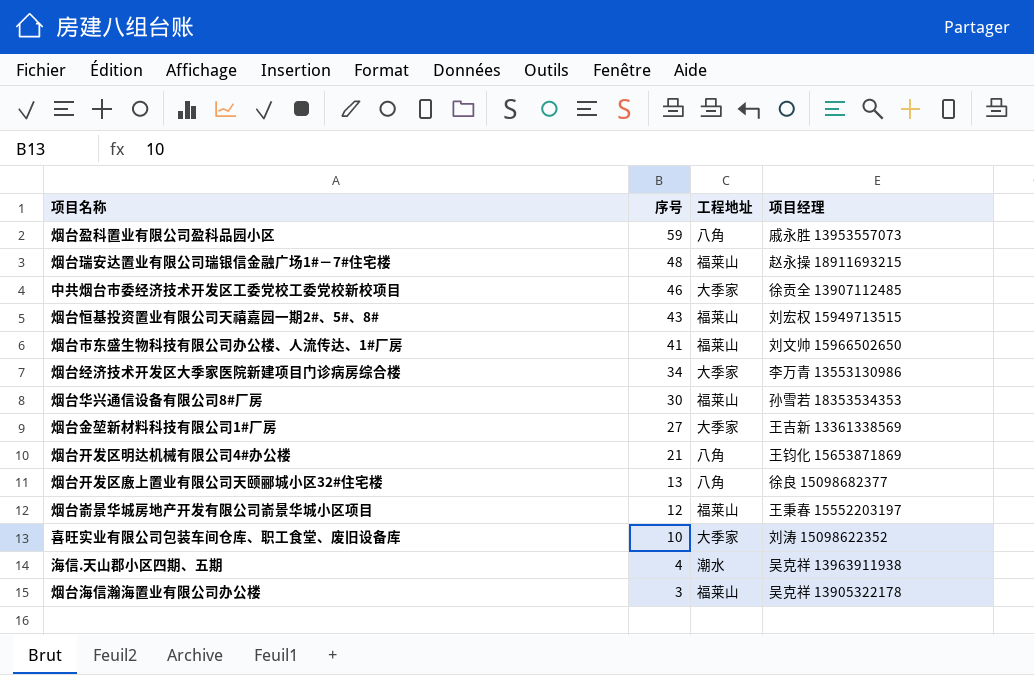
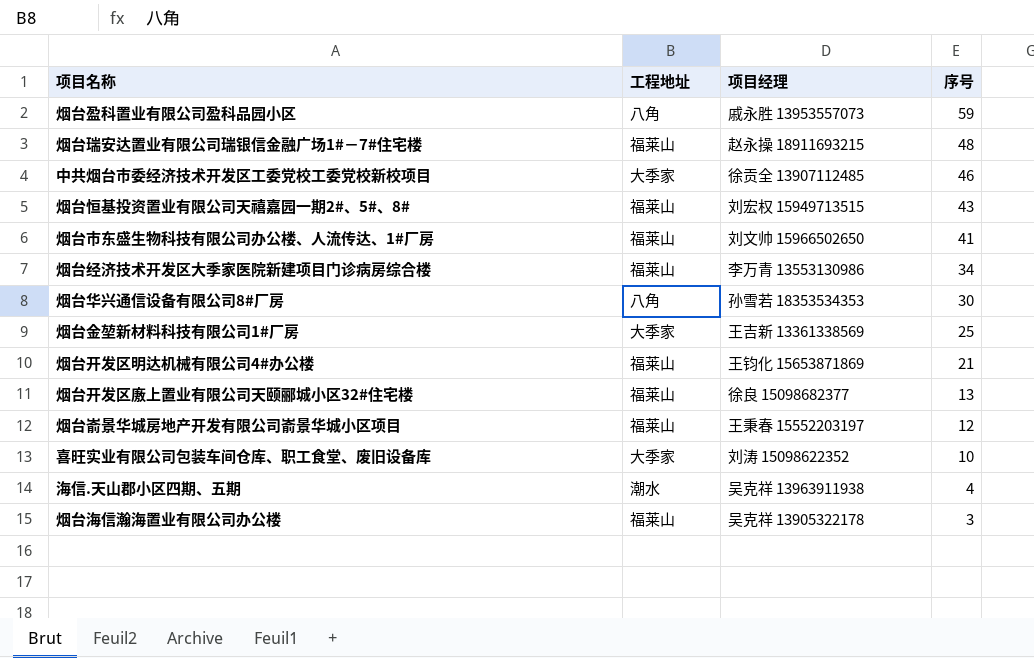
column 序号 | position: 2 -> 4
烟台经济技术开发区大季家医院新建项目门诊病房综合楼 | 工程地址: 大季家 -> 福莱山
烟台华兴通信设备有限公司8#厂房 | 工程地址: 福莱山 -> 八角
烟台金堃新材料科技有限公司1#厂房 | 序号: 27 -> 25
烟台开发区明达机械有限公司4#办公楼 | 工程地址: 八角 -> 福莱山
烟台开发区廒上置业有限公司天颐郦城小区32#住宅楼 | 工程地址: 八角 -> 福莱山

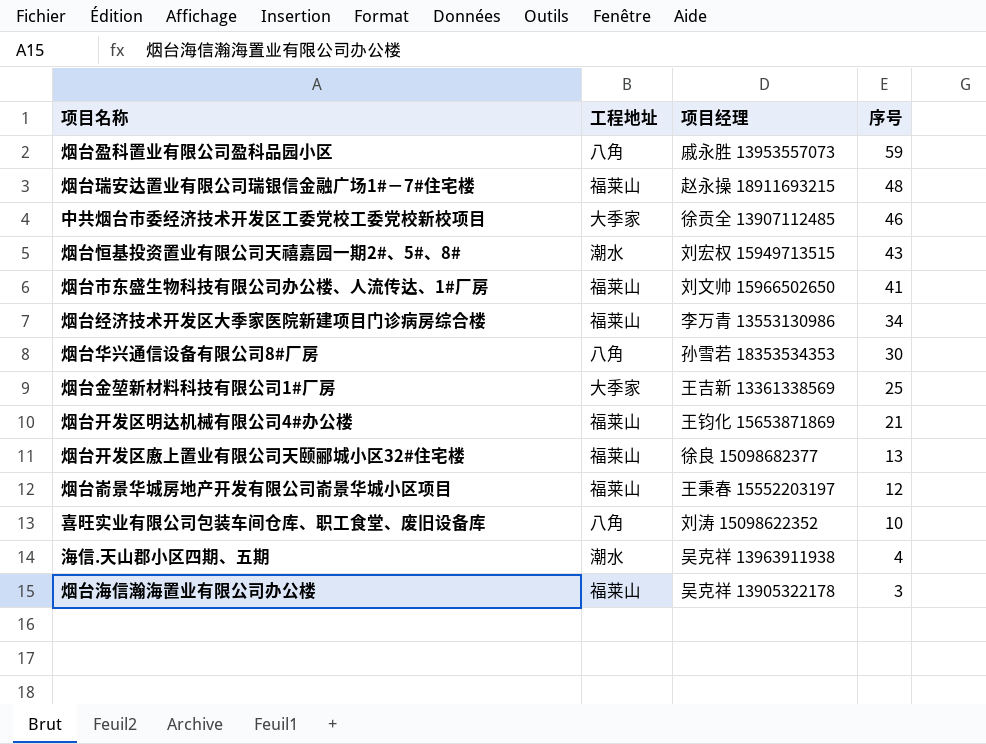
烟台恒基投资置业有限公司天禧嘉园一期2#、5#、8# | 工程地址: 福莱山 -> 潮水
喜旺实业有限公司包装车间仓库、职工食堂、废旧设备库 | 工程地址: 大季家 -> 八角

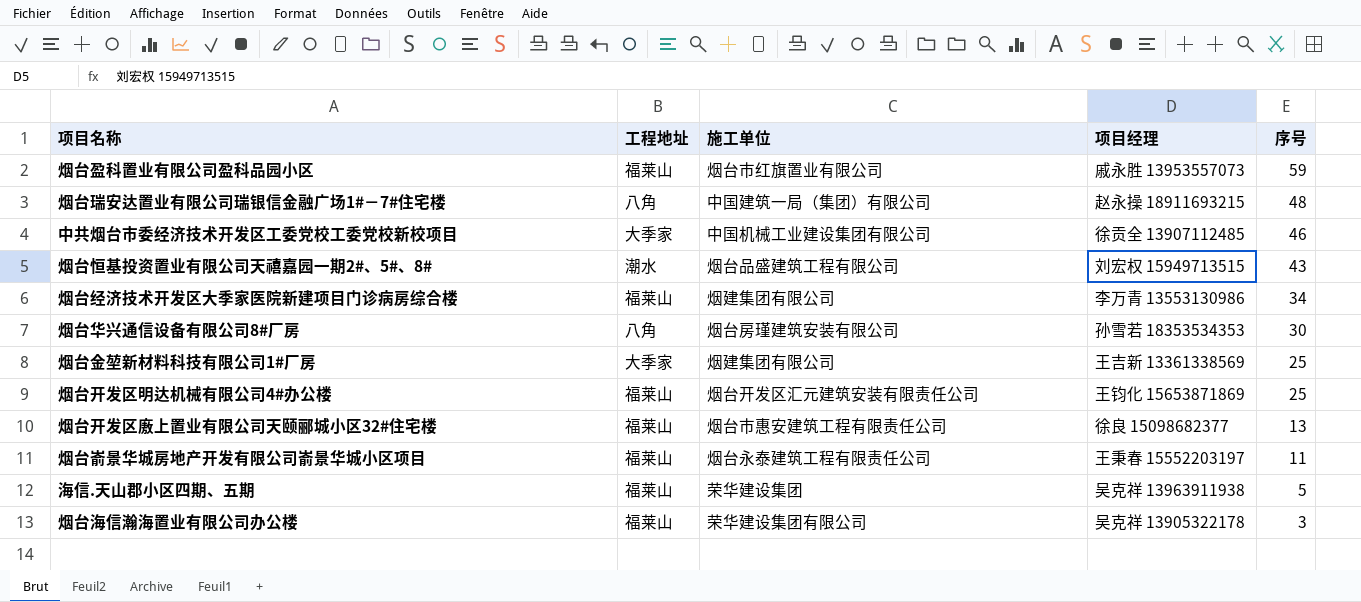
column 施工单位 | position: none -> 3
row 烟台市东盛生物科技有限公司办公楼、人流传达、1#厂房: 福莱山 | 刘文帅 15966502650 | 41 -> none
row 喜旺实业有限公司包装车间仓库、职工食堂、废旧设备库: 八角 | 刘涛 15098622352 | 10 -> none
烟台盈科置业有限公司盈科品园小区 | 工程地址: 八角 -> 福莱山
烟台瑞安达置业有限公司瑞银信金融广场1#－7#住宅楼 | 工程地址: 福莱山 -> 八角
烟台开发区明达机械有限公司4#办公楼 | 序号: 21 -> 25
烟台嵛景华城房地产开发有限公司嵛景华城小区项目 | 序号: 12 -> 11
海信.天山郡小区四期、五期 | 工程地址: 潮水 -> 福莱山
海信.天山郡小区四期、五期 | 序号: 4 -> 5

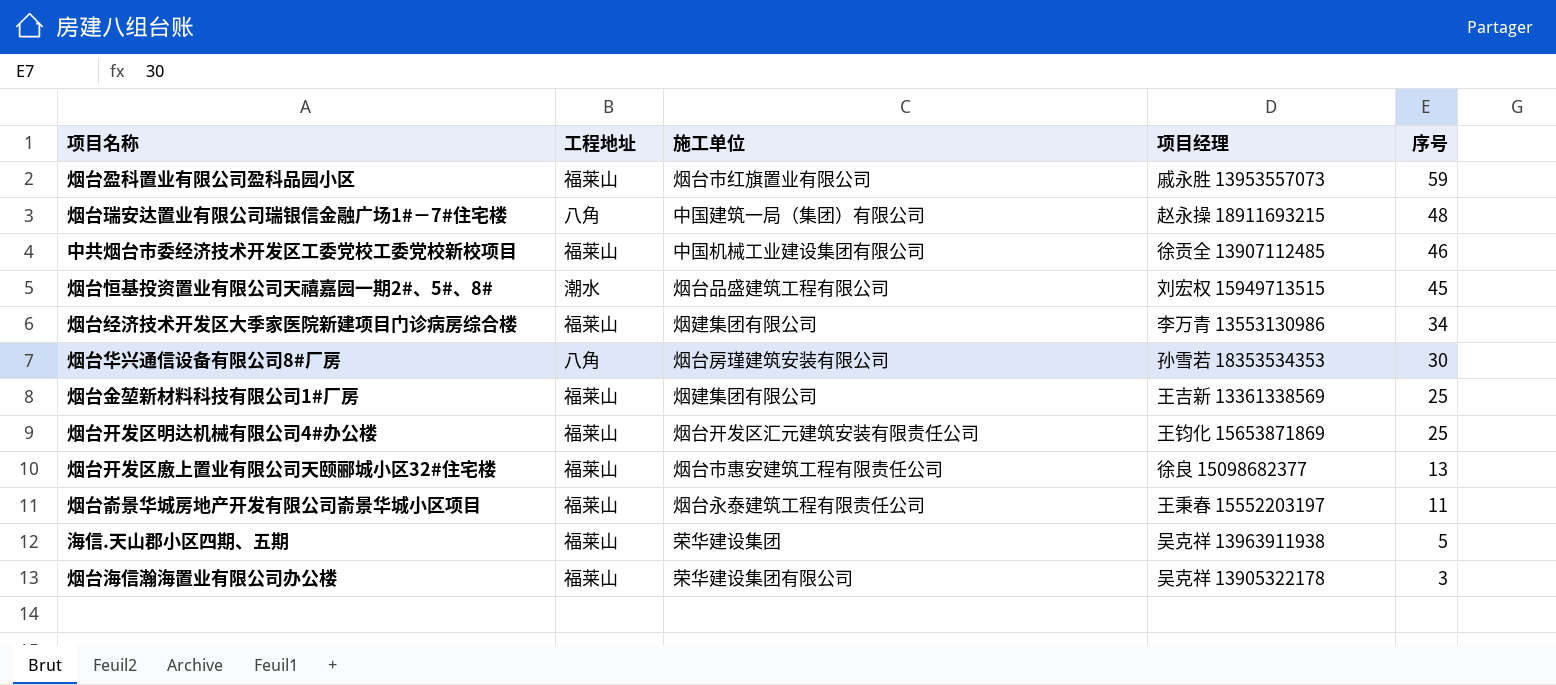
中共烟台市委经济技术开发区工委党校工委党校新校项目 | 工程地址: 大季家 -> 福莱山
烟台恒基投资置业有限公司天禧嘉园一期2#、5#、8# | 序号: 43 -> 45
烟台金堃新材料科技有限公司1#厂房 | 工程地址: 大季家 -> 福莱山

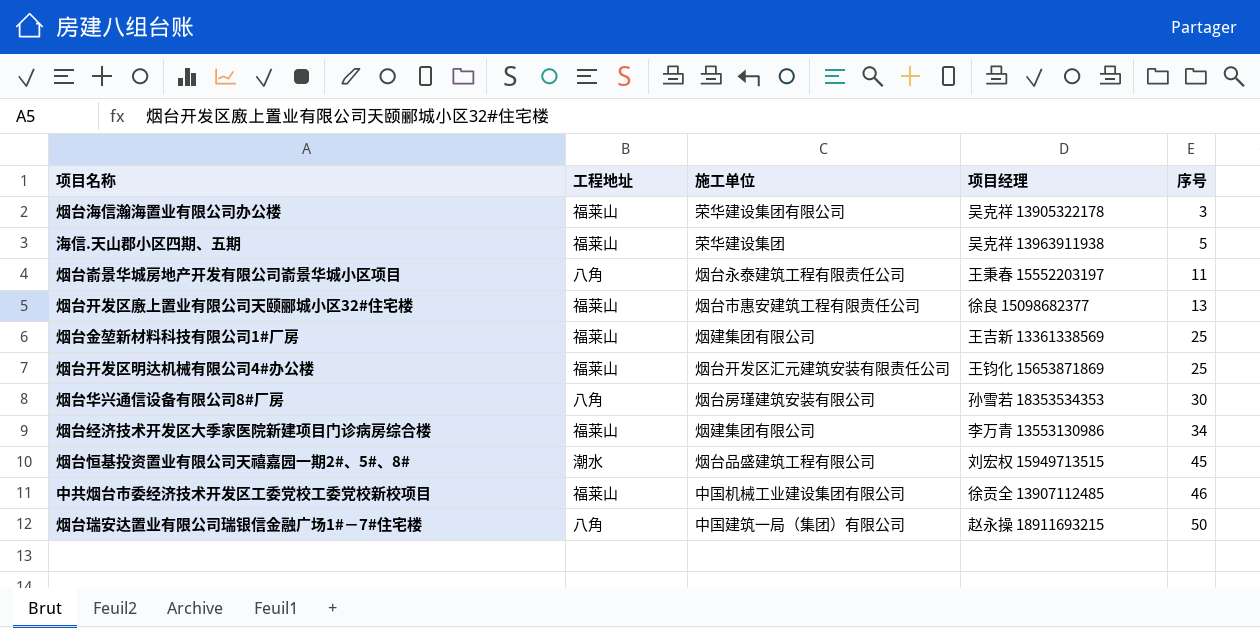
row order: 序号 descending -> 序号 ascending
row 烟台盈科置业有限公司盈科品园小区: 福莱山 | 烟台市红旗置业有限公司 | 戚永胜 13953557073 | 59 -> none
烟台嵛景华城房地产开发有限公司嵛景华城小区项目 | 工程地址: 福莱山 -> 八角
烟台瑞安达置业有限公司瑞银信金融广场1#－7#住宅楼 | 序号: 48 -> 50

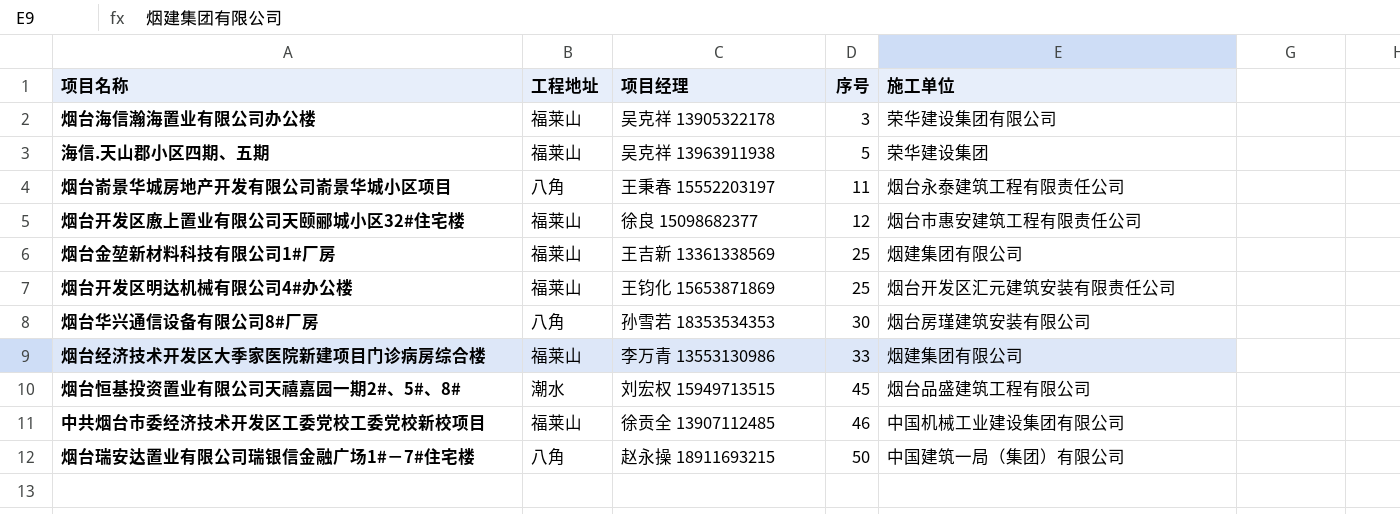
column 施工单位 | position: 3 -> 5
烟台开发区廒上置业有限公司天颐郦城小区32#住宅楼 | 序号: 13 -> 12
烟台经济技术开发区大季家医院新建项目门诊病房综合楼 | 序号: 34 -> 33

